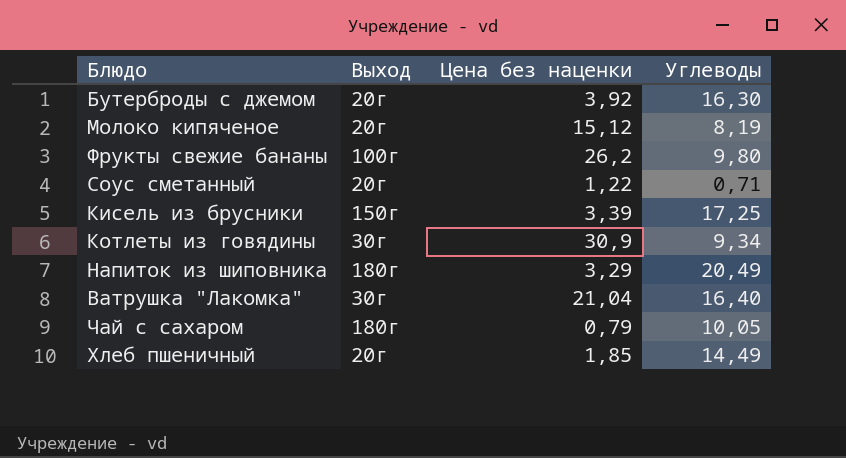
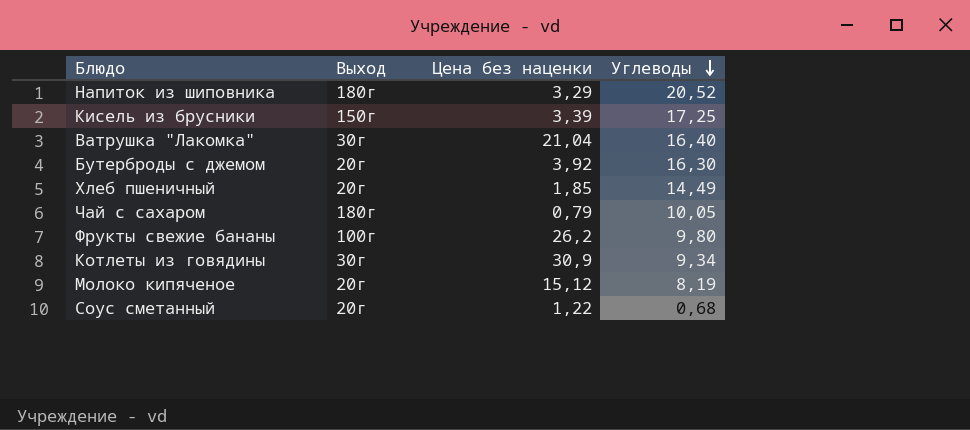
row order: none -> Углеводы descending
Напиток из шиповника | Углеводы: 20,49 -> 20,52
Соус сметанный | Углеводы: 0,71 -> 0,68

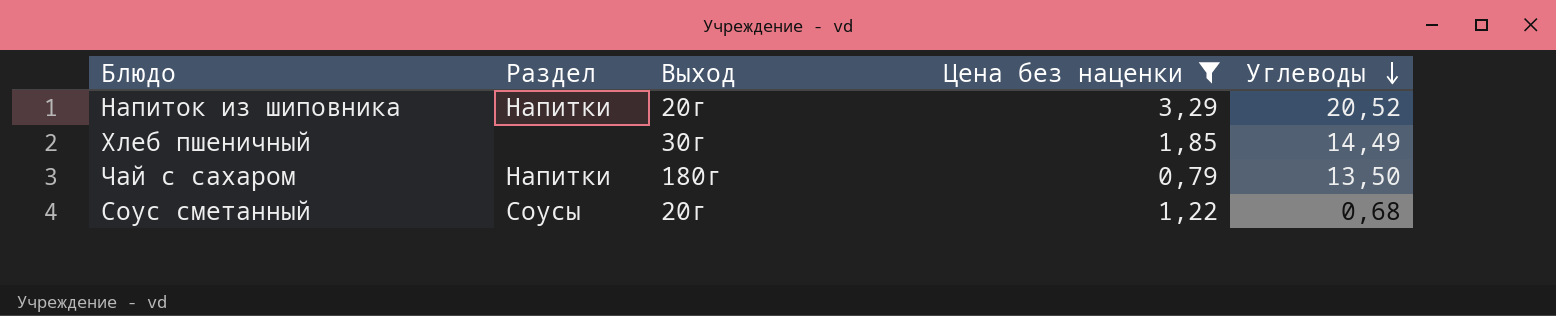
filter: none -> Цена без наценки <= 3,29
column Раздел | position: none -> 2
Напиток из шиповника | Выход: 180г -> 20г
Хлеб пшеничный | Выход: 20г -> 30г
Чай с сахаром | Углеводы: 10,05 -> 13,50

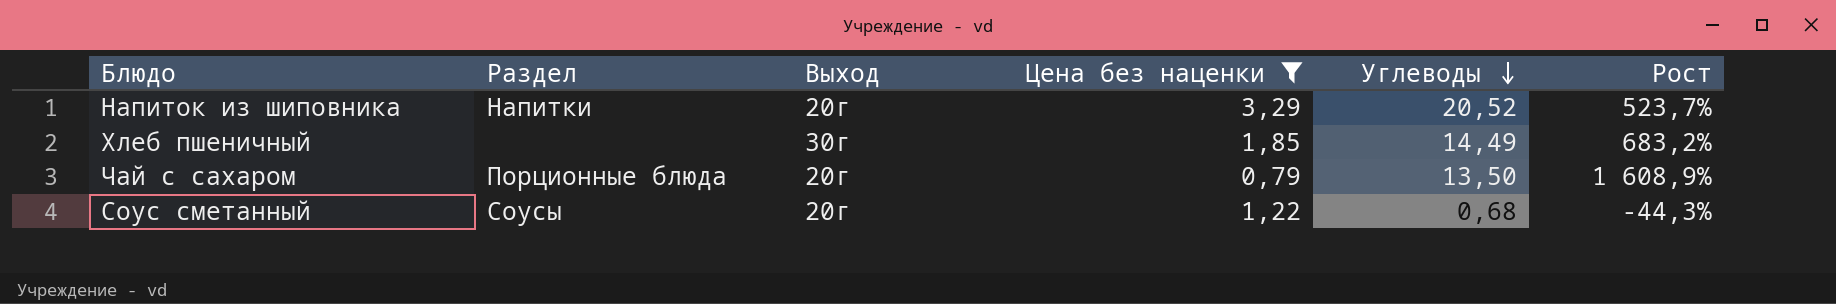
column Рост | formula: none -> ([Углеводы] - [Цена без наценки]) / [Цена без наценки]
Чай с сахаром | Раздел: Напитки -> Порционные блюда
Чай с сахаром | Выход: 180г -> 20г

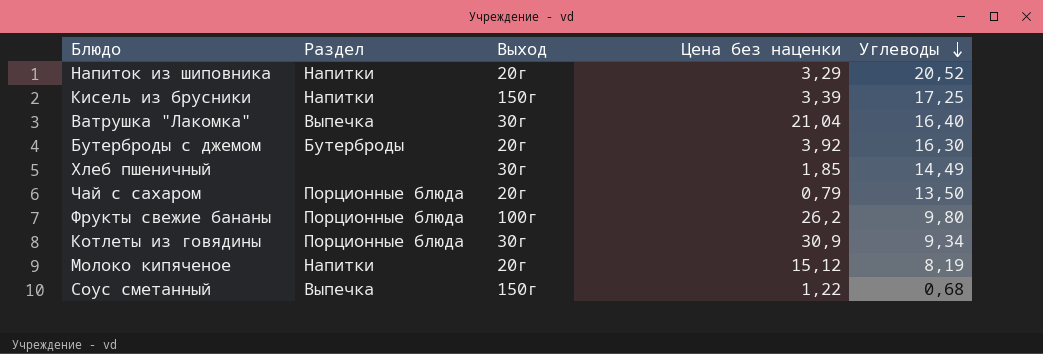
filter: Цена без наценки <= 3,29 -> none
column Рост | formula: ([Углеводы] - [Цена без наценки]) / [Цена без наценки] -> none
Соус сметанный | Раздел: Соусы -> Выпечка
Соус сметанный | Выход: 20г -> 150г

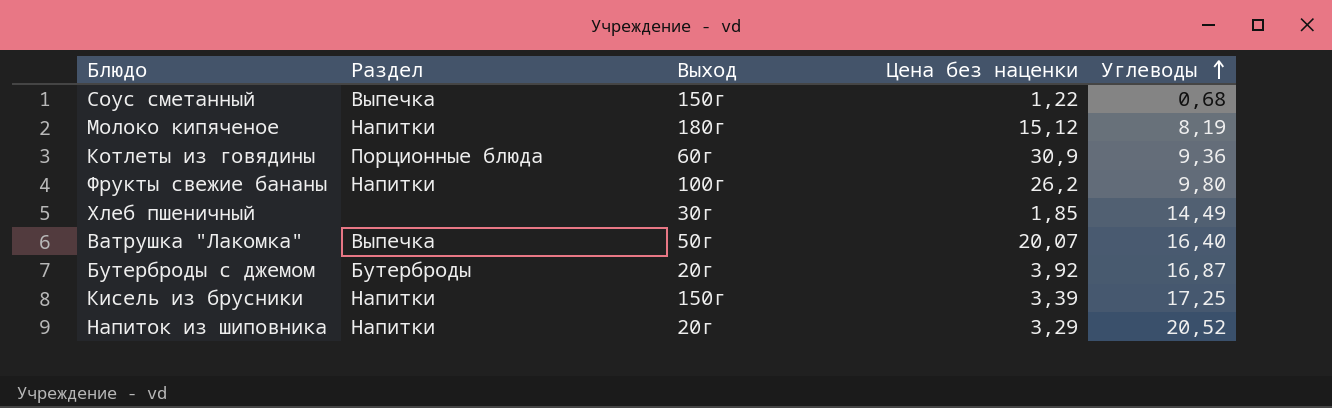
row order: Углеводы descending -> Углеводы ascending
row Чай с сахаром: Порционные блюда | 20г | 0,79 | 13,50 -> none
Молоко кипяченое | Выход: 20г -> 180г
Котлеты из говядины | Выход: 30г -> 60г
Котлеты из говядины | Углеводы: 9,34 -> 9,36
Фрукты свежие бананы | Раздел: Порционные блюда -> Напитки
Ватрушка "Лакомка" | Выход: 30г -> 50г
Ватрушка "Лакомка" | Цена без наценки: 21,04 -> 20,07
Бутерброды с джемом | Углеводы: 16,30 -> 16,87

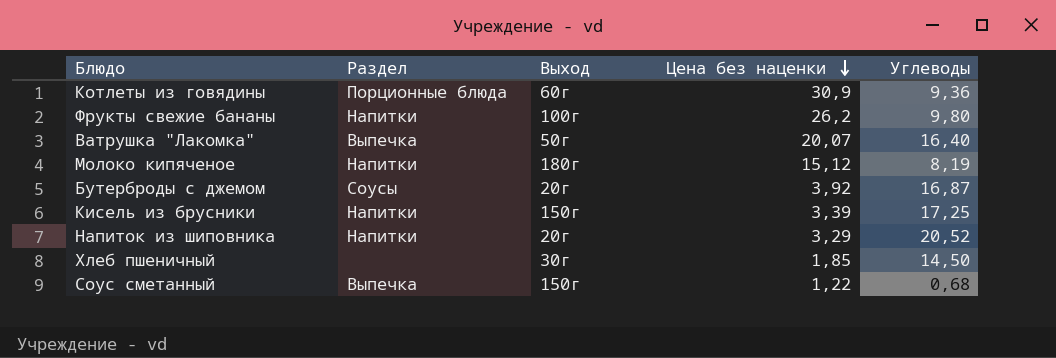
row order: Углеводы ascending -> Цена без наценки descending
Бутерброды с джемом | Раздел: Бутерброды -> Соусы
Хлеб пшеничный | Углеводы: 14,49 -> 14,50

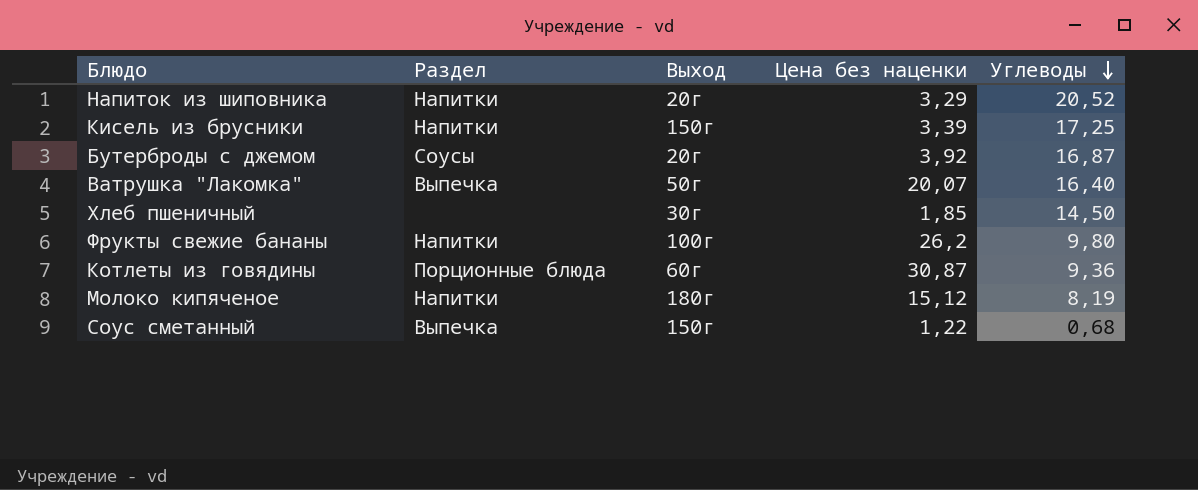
row order: Цена без наценки descending -> Углеводы descending
Котлеты из говядины | Цена без наценки: 30,9 -> 30,87

